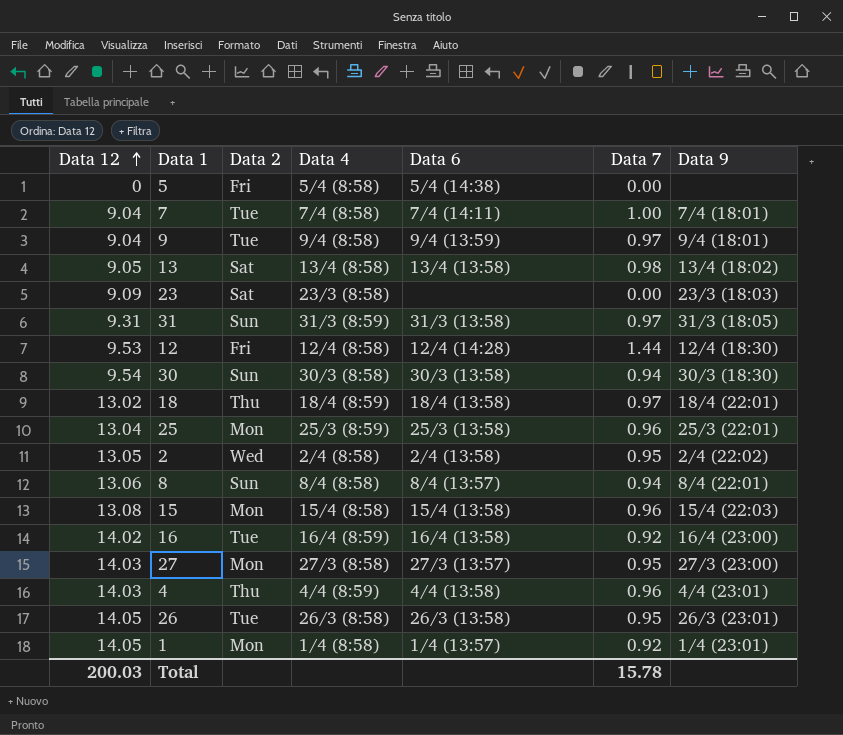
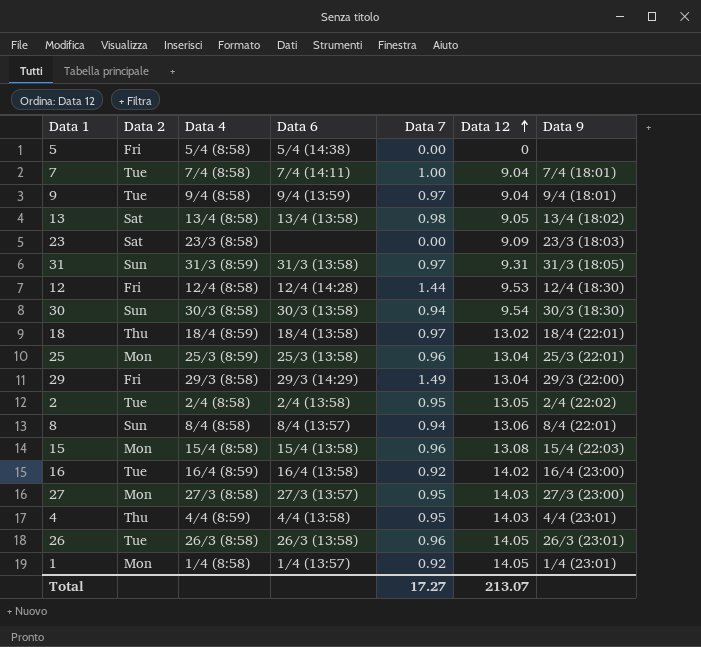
column Data 12 | position: 1 -> 6
row 29: none -> Fri | 29/3 (8:58) | 29/3 (14:29) | 1.49 | 13.04 | 29/3 (22:00)
2 | Data 2: Wed -> Tue
4 | Data 7: 0.96 -> 0.95
26 | Data 7: 0.95 -> 0.96
Total | Data 7: 15.78 -> 17.27
Total | Data 12: 200.03 -> 213.07

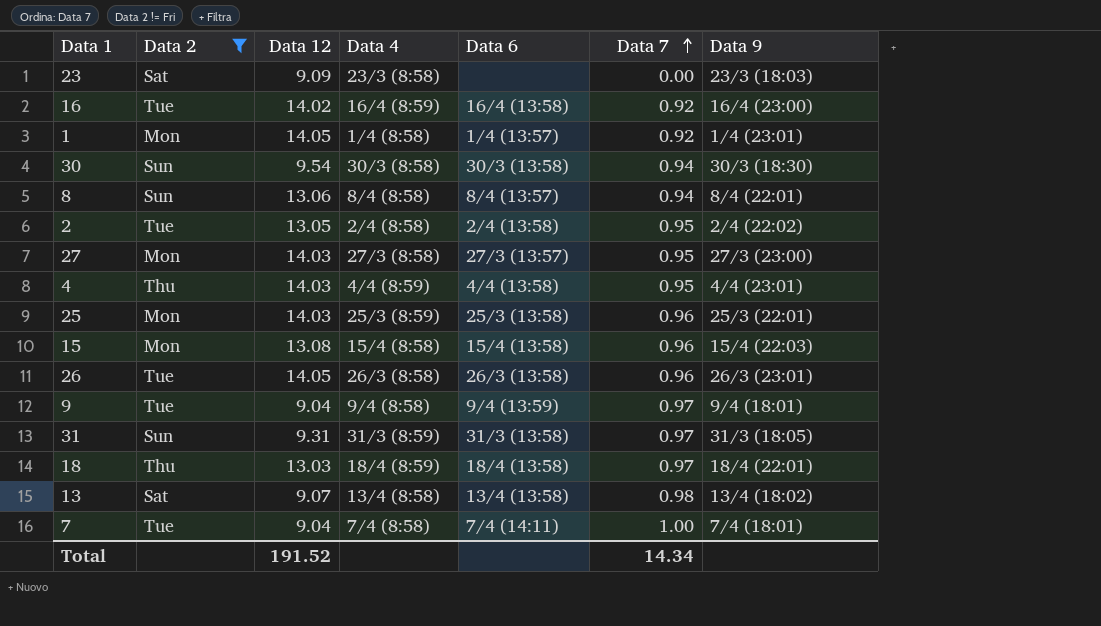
filter: none -> Data 2 != Fri
row order: Data 12 ascending -> Data 7 ascending
column Data 12 | position: 6 -> 3
25 | Data 12: 13.04 -> 14.03
18 | Data 12: 13.02 -> 13.03
13 | Data 12: 9.05 -> 9.07
Total | Data 12: 213.07 -> 191.52
Total | Data 7: 17.27 -> 14.34

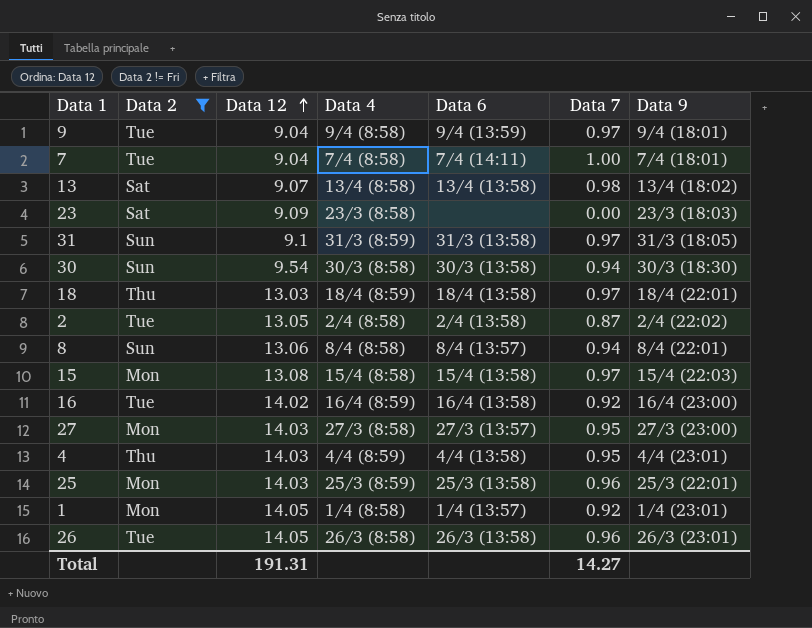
row order: Data 7 ascending -> Data 12 ascending
31 | Data 12: 9.31 -> 9.1
2 | Data 7: 0.95 -> 0.87
15 | Data 7: 0.96 -> 0.97
Total | Data 12: 191.52 -> 191.31
Total | Data 7: 14.34 -> 14.27

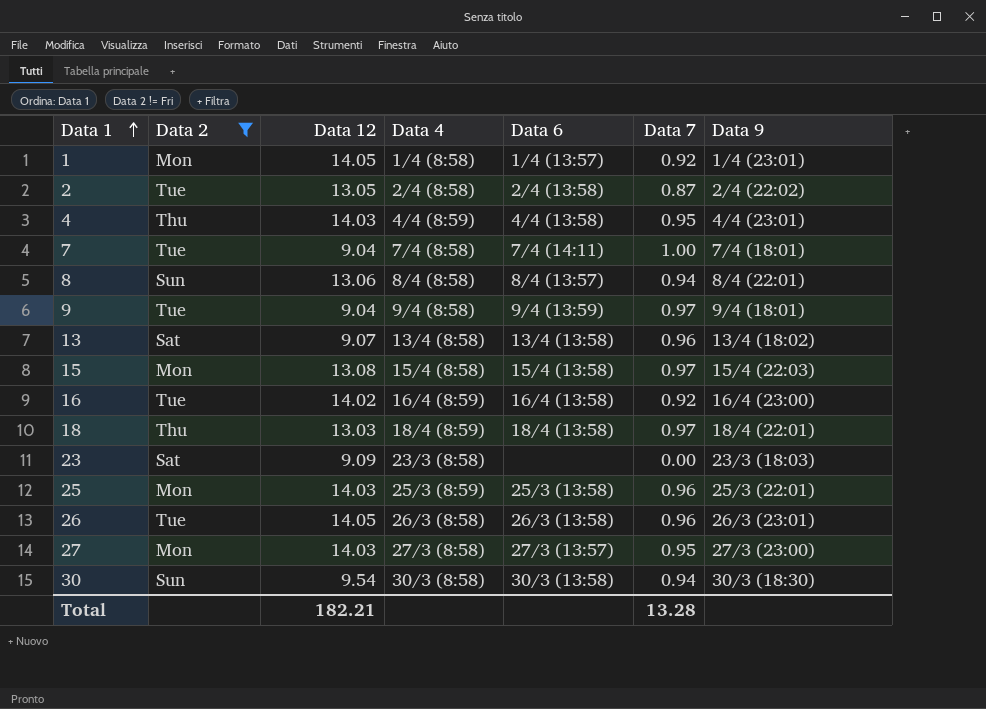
row order: Data 12 ascending -> Data 1 ascending
row 31: Sun | 9.1 | 31/3 (8:59) | 31/3 (13:58) | 0.97 | 31/3 (18:05) -> none
13 | Data 7: 0.98 -> 0.96
Total | Data 12: 191.31 -> 182.21
Total | Data 7: 14.27 -> 13.28

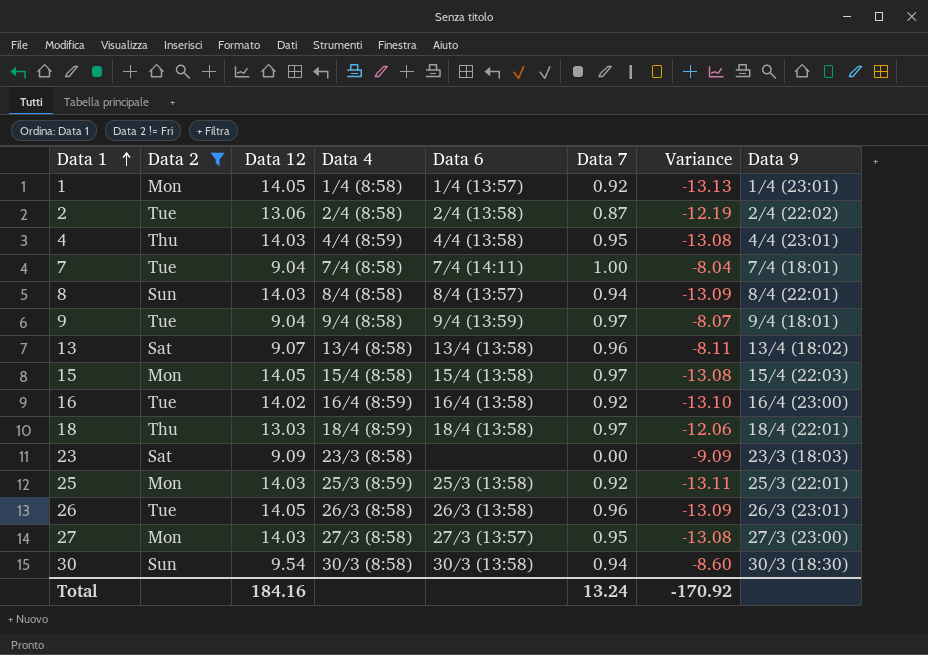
column Variance | formula: none -> [Data 7] - [Data 12]
2 | Data 12: 13.05 -> 13.06
8 | Data 12: 13.06 -> 14.03
15 | Data 12: 13.08 -> 14.05
25 | Data 7: 0.96 -> 0.92
Total | Data 12: 182.21 -> 184.16
Total | Data 7: 13.28 -> 13.24

